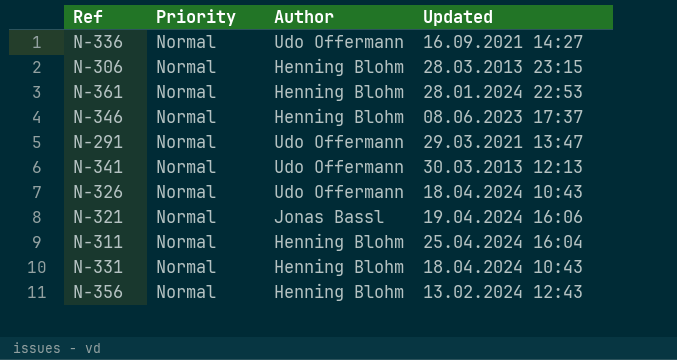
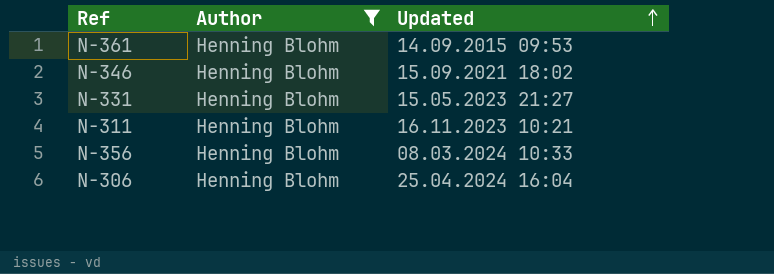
filter: none -> Author = Henning Blohm
row order: none -> Updated ascending
column Priority | position: 2 -> none
N-361 | Updated: 28.01.2024 22:53 -> 14.09.2015 09:53
N-346 | Updated: 08.06.2023 17:37 -> 15.09.2021 18:02
N-331 | Updated: 18.04.2024 10:43 -> 15.05.2023 21:27
N-311 | Updated: 25.04.2024 16:04 -> 16.11.2023 10:21
N-356 | Updated: 13.02.2024 12:43 -> 08.03.2024 10:33
N-306 | Updated: 28.03.2013 23:15 -> 25.04.2024 16:04

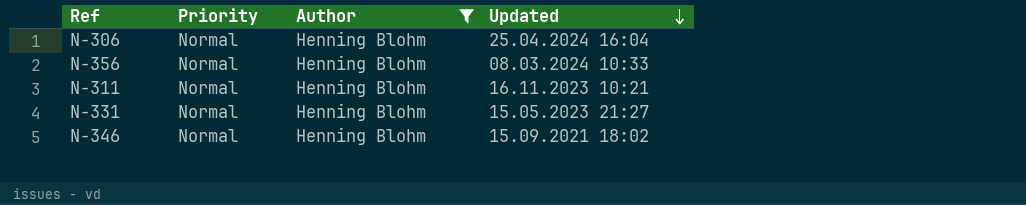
row order: Updated ascending -> Updated descending
column Priority | position: none -> 2
row N-361: Henning Blohm | 14.09.2015 09:53 -> none

